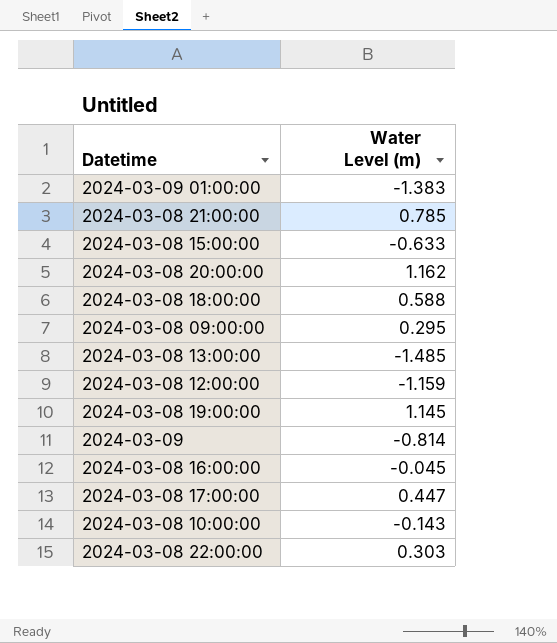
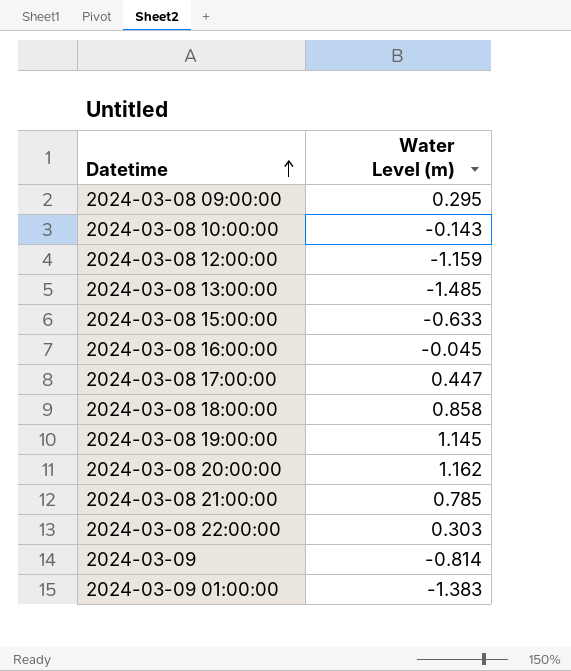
row order: none -> Datetime ascending
2024-03-08 18:00:00 | Water Level (m): 0.588 -> 0.858

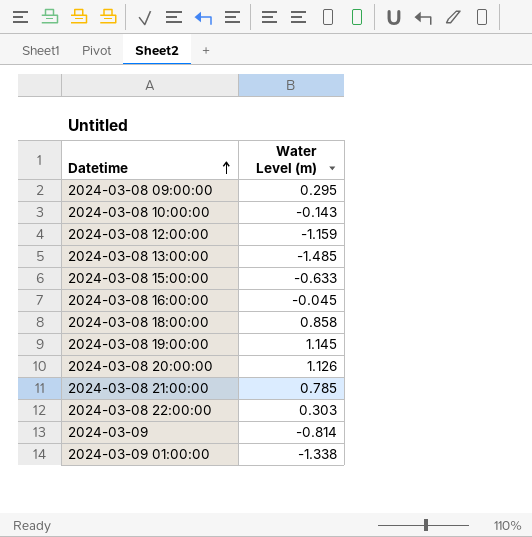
row 2024-03-08 17:00:00: 0.447 -> none
2024-03-08 20:00:00 | Water Level (m): 1.162 -> 1.126
2024-03-09 01:00:00 | Water Level (m): -1.383 -> -1.338

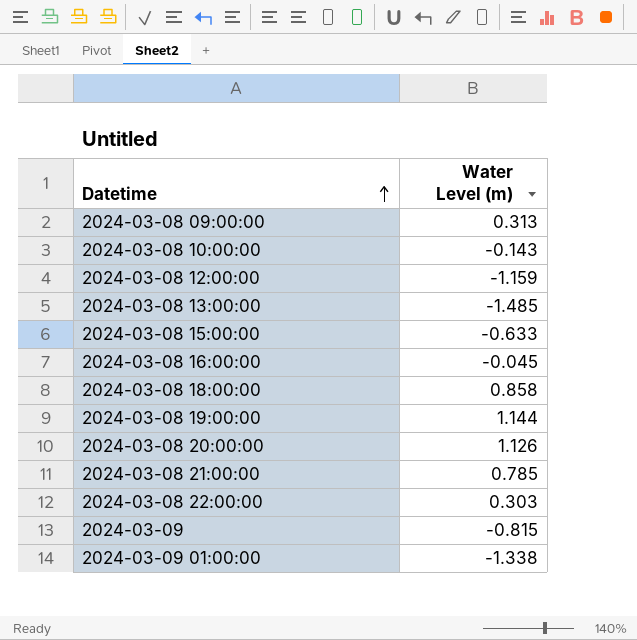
2024-03-08 09:00:00 | Water Level (m): 0.295 -> 0.313
2024-03-08 19:00:00 | Water Level (m): 1.145 -> 1.144
2024-03-09 | Water Level (m): -0.814 -> -0.815

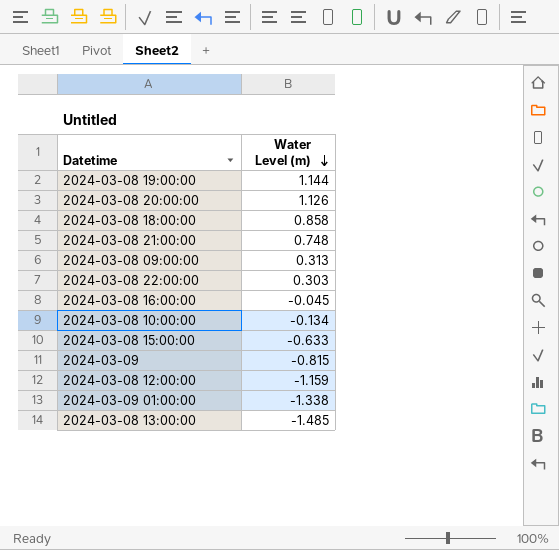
row order: Datetime ascending -> Water Level (m) descending
2024-03-08 21:00:00 | Water Level (m): 0.785 -> 0.748
2024-03-08 10:00:00 | Water Level (m): -0.143 -> -0.134

